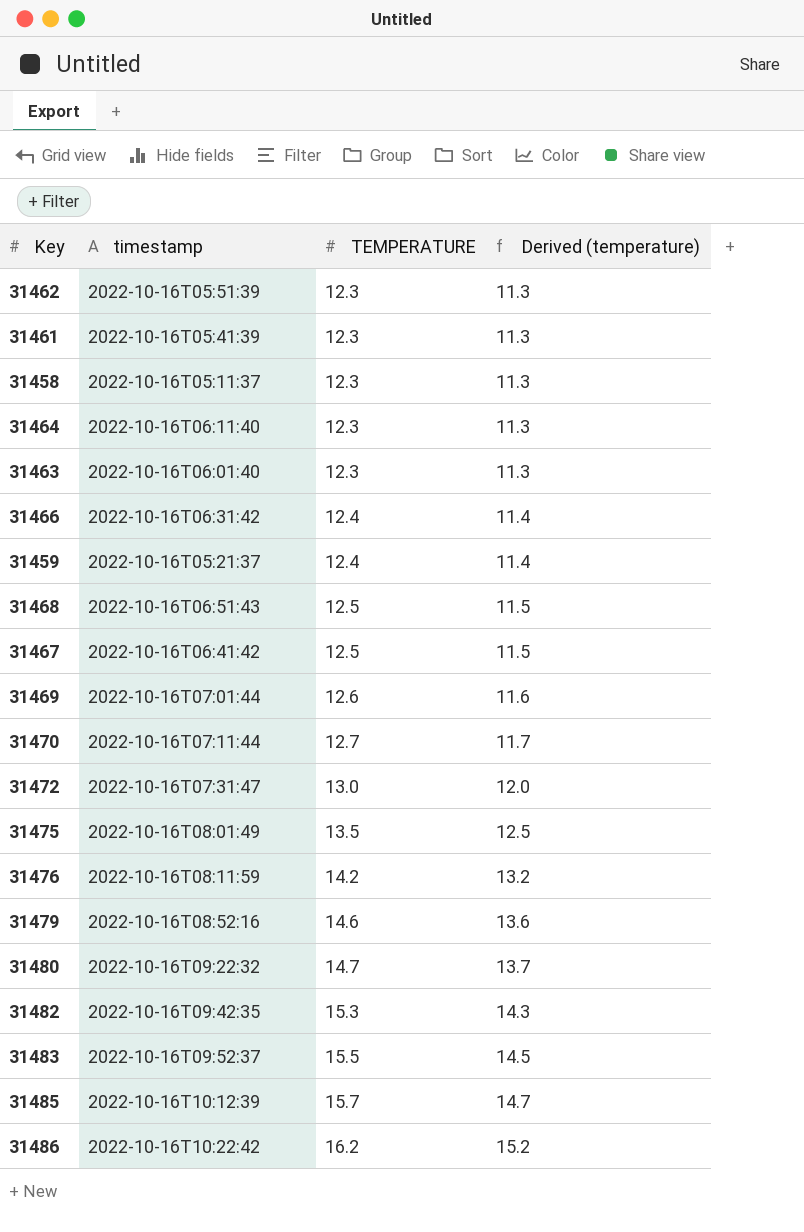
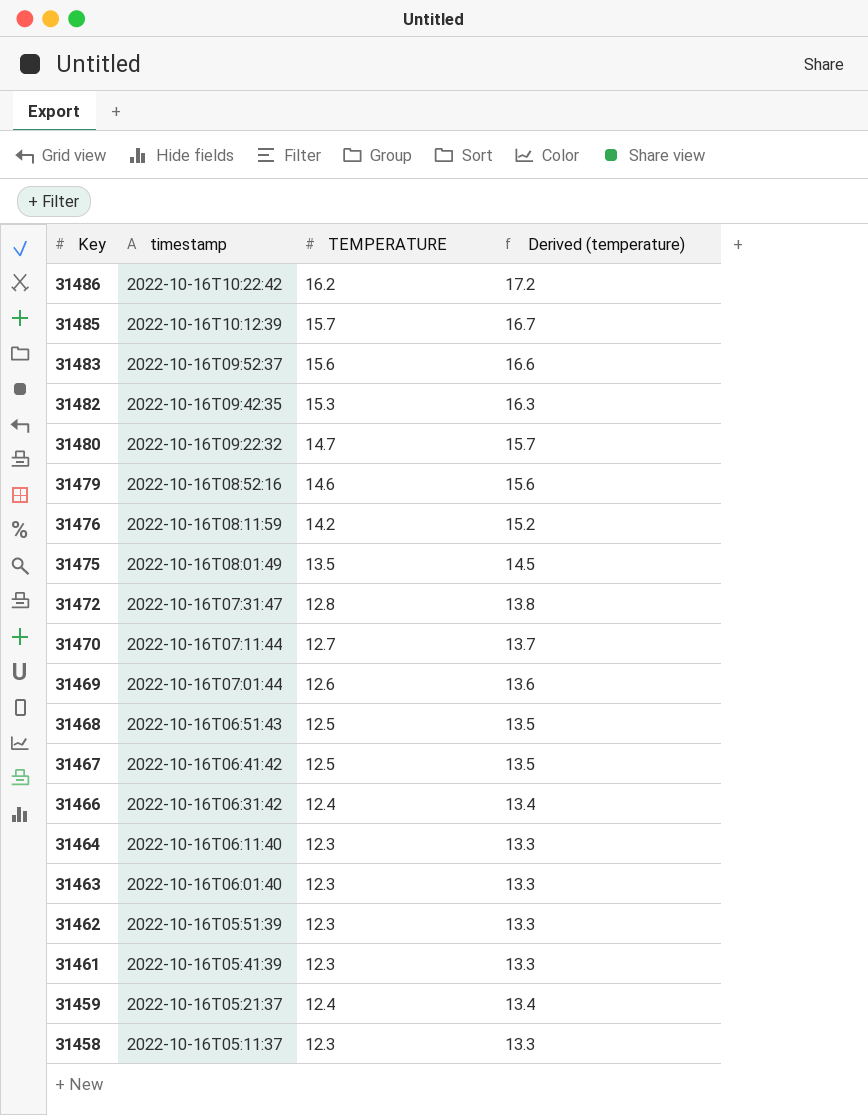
row order: TEMPERATURE ascending -> Key descending
column Derived (temperature) | formula: [TEMPERATURE] - 1 -> [TEMPERATURE] + 1
31483 | TEMPERATURE: 15.5 -> 15.6
31472 | TEMPERATURE: 13.0 -> 12.8

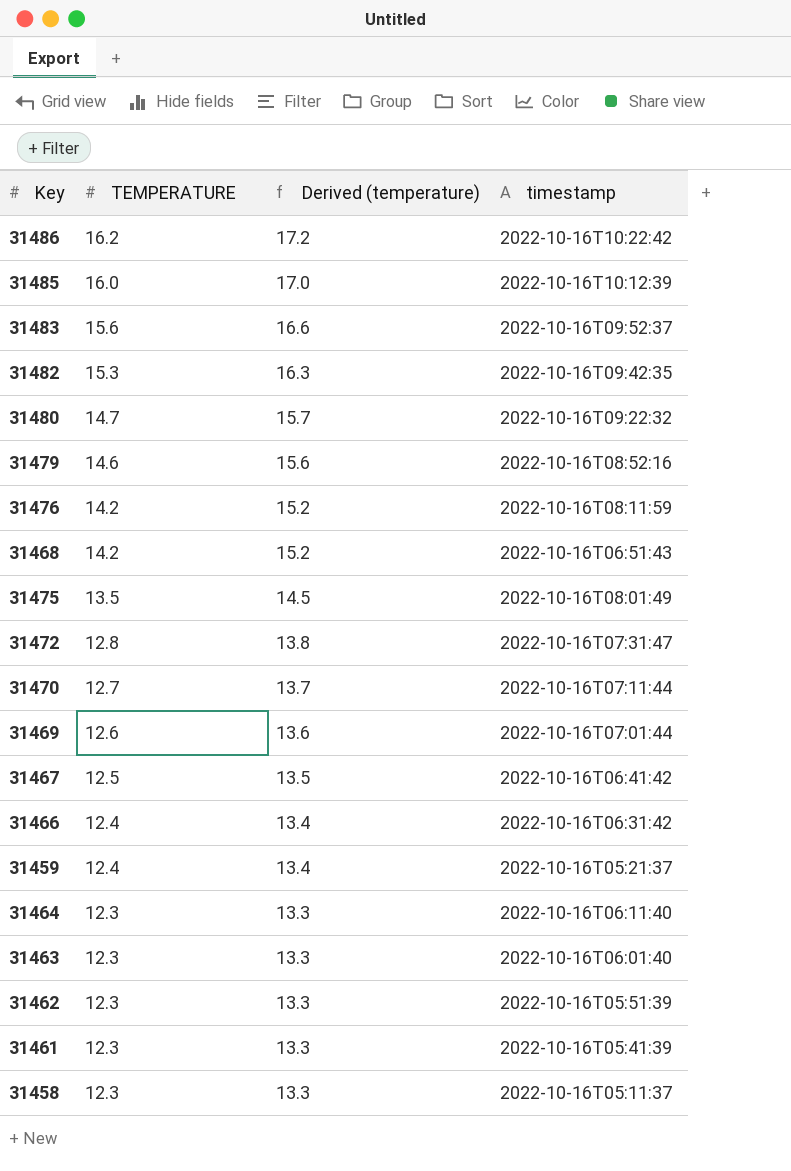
row order: Key descending -> TEMPERATURE descending
column timestamp | position: 2 -> 4
31485 | TEMPERATURE: 15.7 -> 16.0
31485 | Derived (temperature): 16.7 -> 17.0
31468 | TEMPERATURE: 12.5 -> 14.2
31468 | Derived (temperature): 13.5 -> 15.2

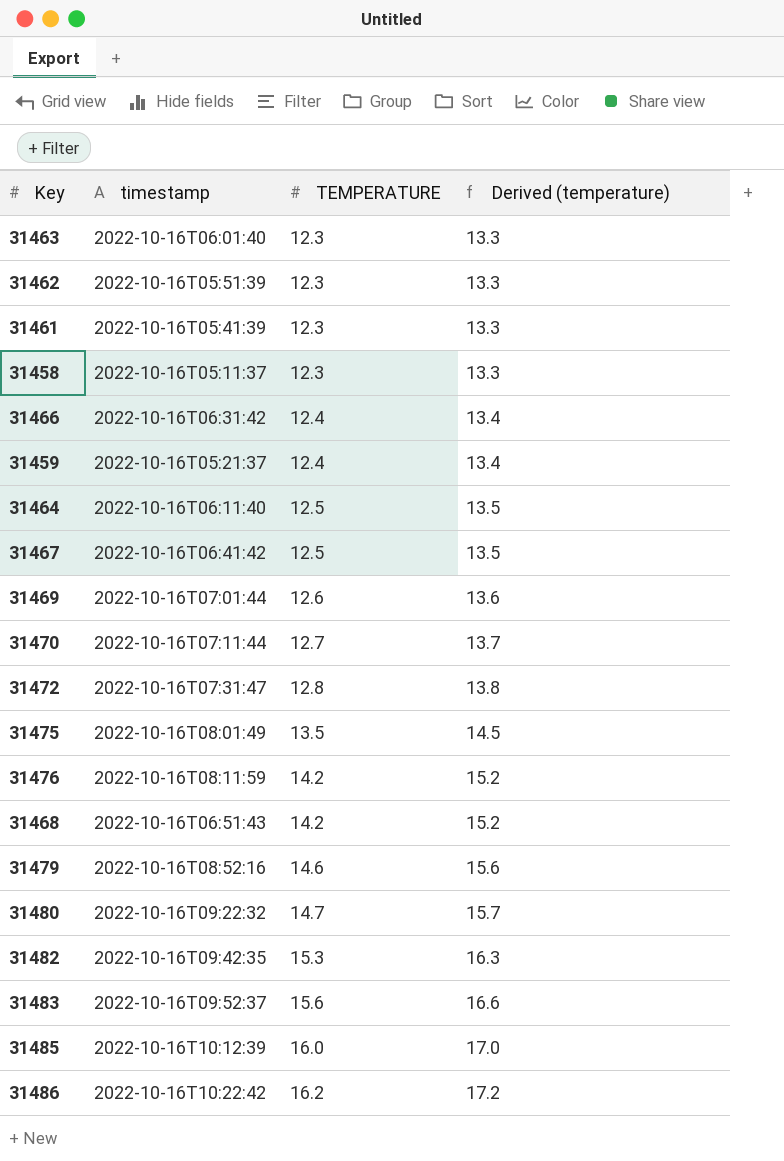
row order: TEMPERATURE descending -> TEMPERATURE ascending
column timestamp | position: 4 -> 2
31464 | TEMPERATURE: 12.3 -> 12.5
31464 | Derived (temperature): 13.3 -> 13.5

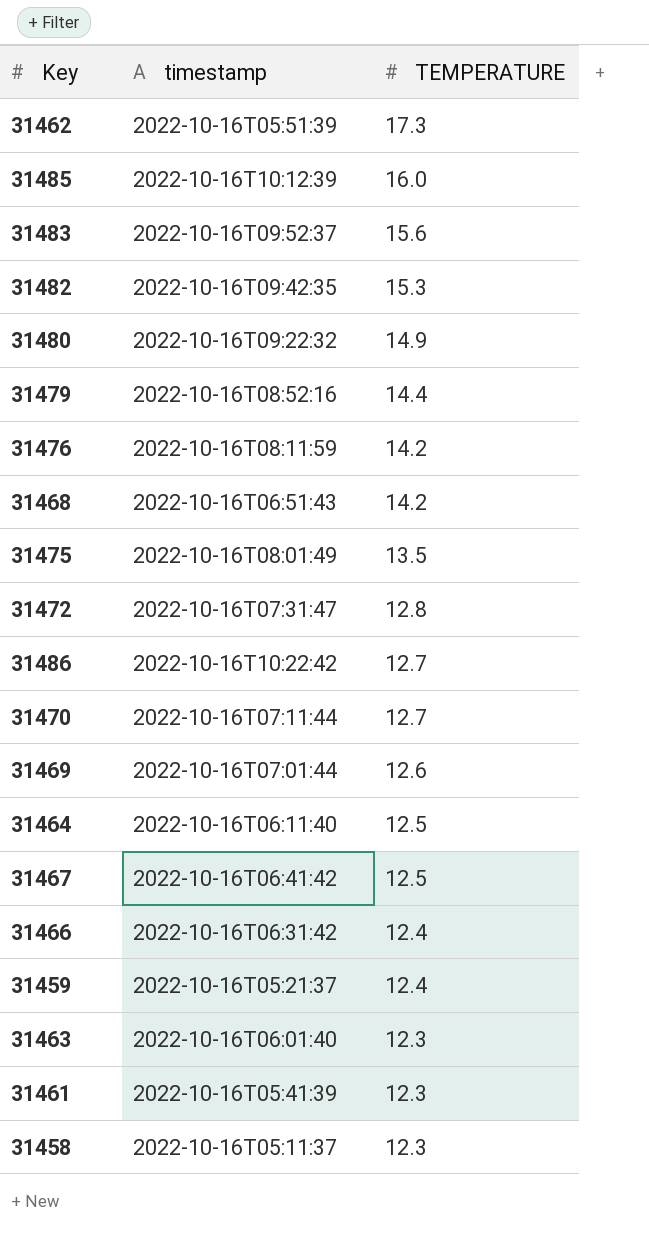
row order: TEMPERATURE ascending -> TEMPERATURE descending
column Derived (temperature) | formula: [TEMPERATURE] + 1 -> none
31462 | TEMPERATURE: 12.3 -> 17.3
31480 | TEMPERATURE: 14.7 -> 14.9
31479 | TEMPERATURE: 14.6 -> 14.4
31486 | TEMPERATURE: 16.2 -> 12.7

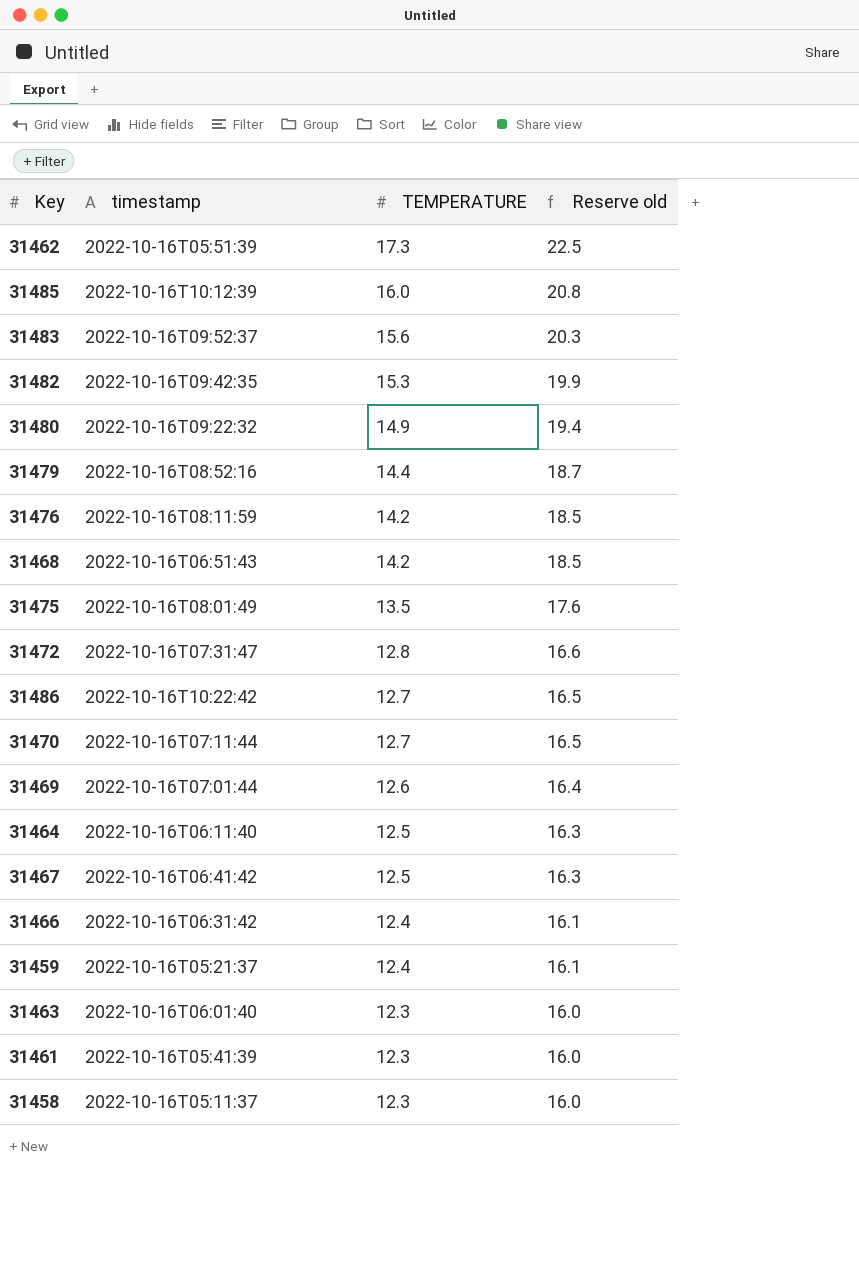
column Reserve old | formula: none -> [TEMPERATURE] * 1.3

